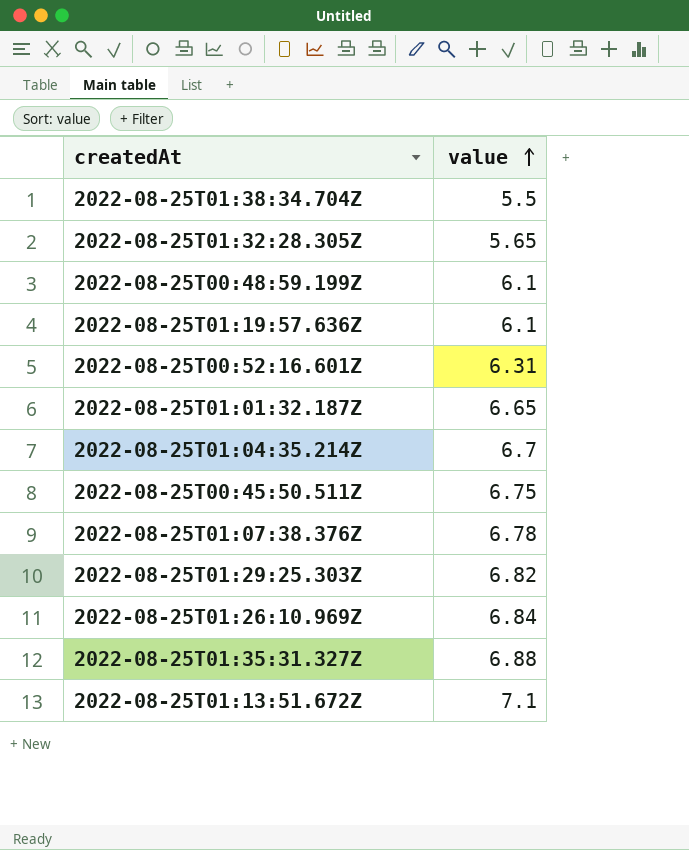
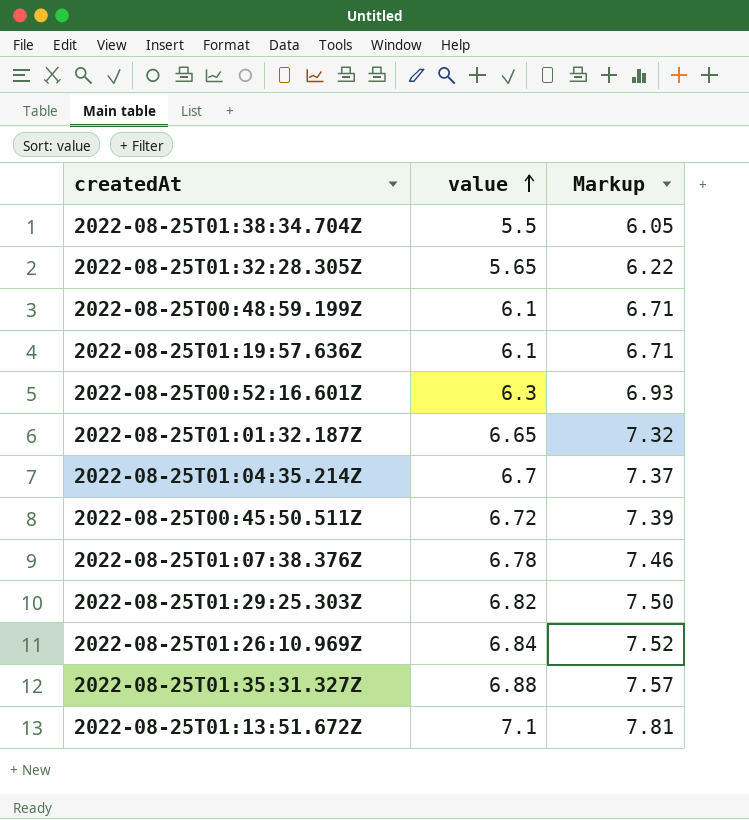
column Markup | formula: none -> [value] * 1.1
2022-08-25T00:52:16.601Z | value: 6.31 -> 6.3
2022-08-25T00:45:50.511Z | value: 6.75 -> 6.72

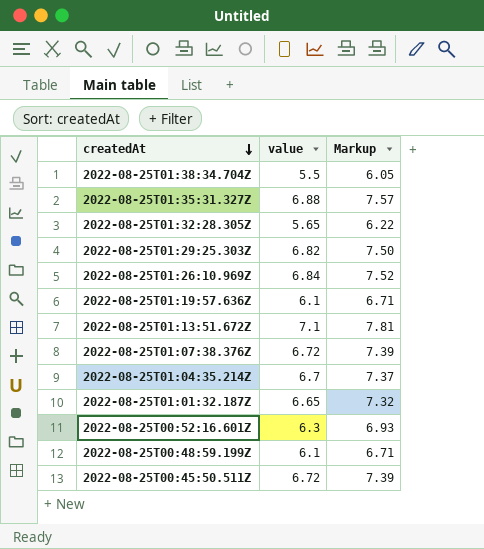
row order: value ascending -> createdAt descending
2022-08-25T01:07:38.376Z | value: 6.78 -> 6.72
2022-08-25T01:07:38.376Z | Markup: 7.46 -> 7.39

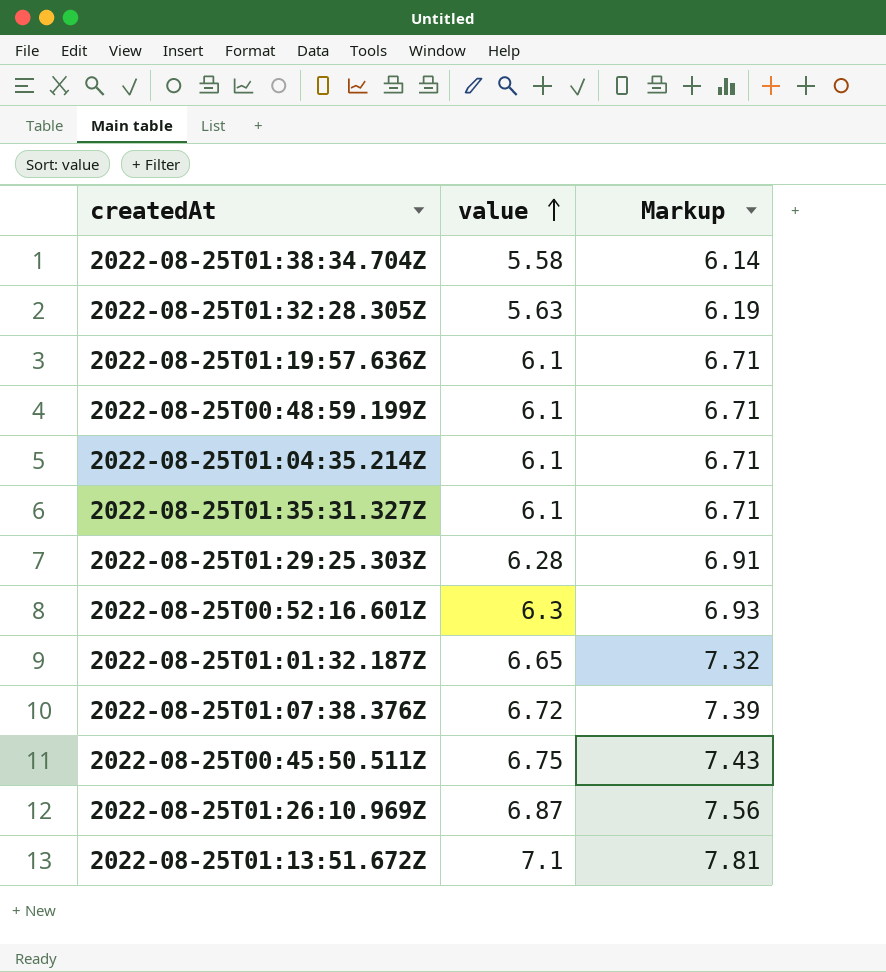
row order: createdAt descending -> value ascending
2022-08-25T01:38:34.704Z | value: 5.5 -> 5.58
2022-08-25T01:38:34.704Z | Markup: 6.05 -> 6.14
2022-08-25T01:32:28.305Z | value: 5.65 -> 5.63
2022-08-25T01:32:28.305Z | Markup: 6.22 -> 6.19
2022-08-25T01:04:35.214Z | value: 6.7 -> 6.1
2022-08-25T01:04:35.214Z | Markup: 7.37 -> 6.71
2022-08-25T01:35:31.327Z | value: 6.88 -> 6.1
2022-08-25T01:35:31.327Z | Markup: 7.57 -> 6.71
2022-08-25T01:29:25.303Z | value: 6.82 -> 6.28
2022-08-25T01:29:25.303Z | Markup: 7.50 -> 6.91
2022-08-25T00:45:50.511Z | value: 6.72 -> 6.75
2022-08-25T00:45:50.511Z | Markup: 7.39 -> 7.43
2022-08-25T01:26:10.969Z | value: 6.84 -> 6.87
2022-08-25T01:26:10.969Z | Markup: 7.52 -> 7.56

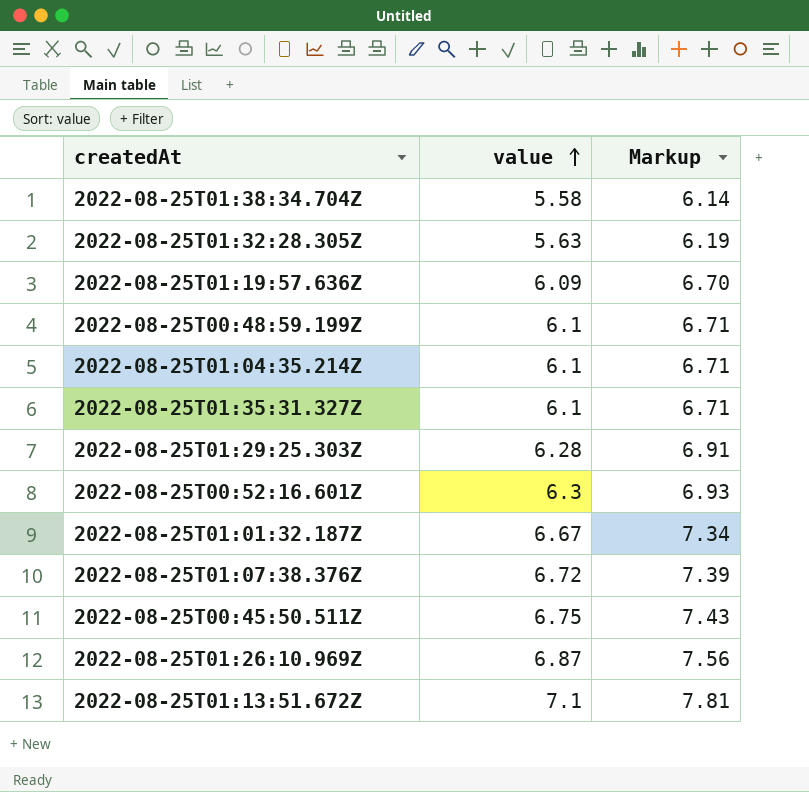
2022-08-25T01:19:57.636Z | value: 6.1 -> 6.09
2022-08-25T01:19:57.636Z | Markup: 6.71 -> 6.70
2022-08-25T01:01:32.187Z | value: 6.65 -> 6.67
2022-08-25T01:01:32.187Z | Markup: 7.32 -> 7.34

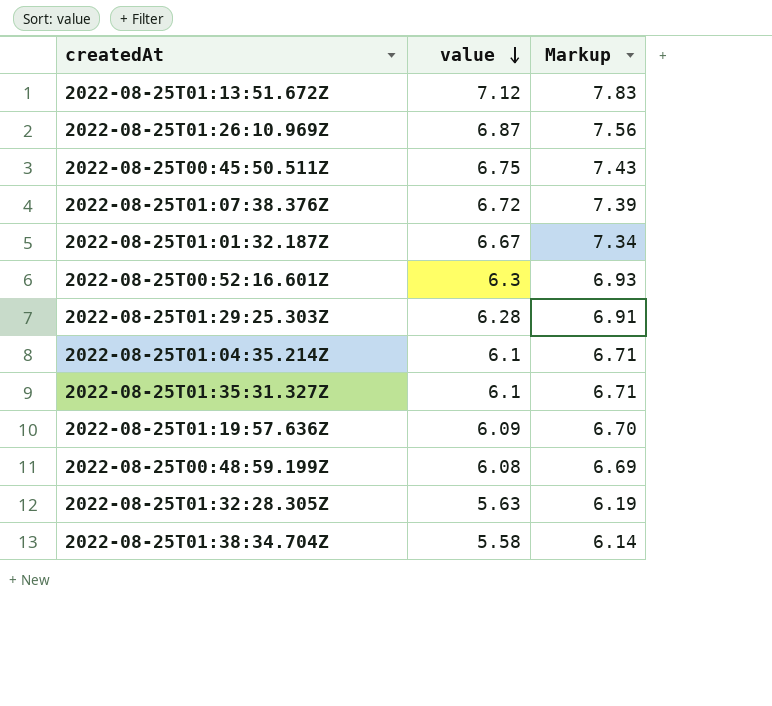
row order: value ascending -> value descending
2022-08-25T01:13:51.672Z | value: 7.1 -> 7.12
2022-08-25T01:13:51.672Z | Markup: 7.81 -> 7.83
2022-08-25T00:48:59.199Z | value: 6.1 -> 6.08
2022-08-25T00:48:59.199Z | Markup: 6.71 -> 6.69

